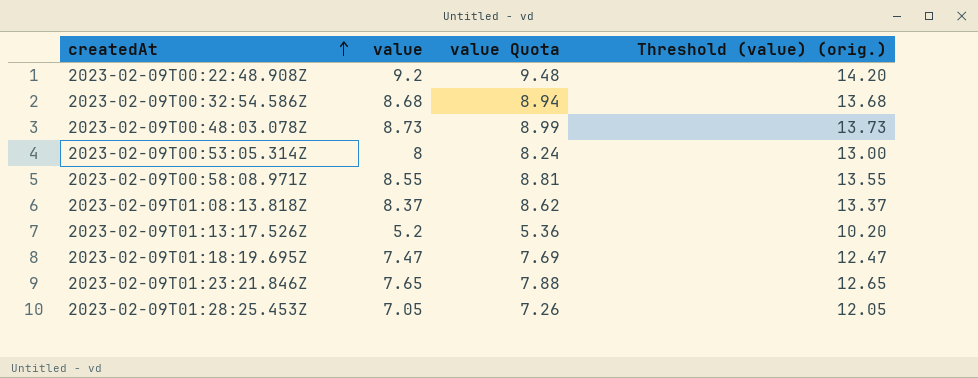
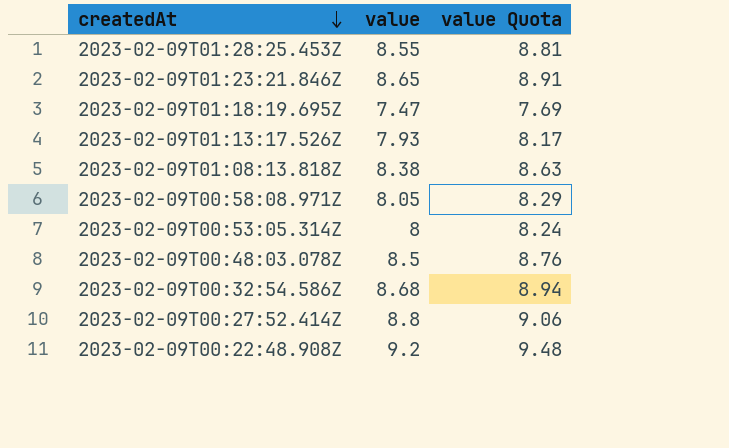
row order: createdAt ascending -> createdAt descending
column Threshold (value) (orig.) | formula: [value] + 5 -> none
2023-02-09T01:28:25.453Z | value: 7.05 -> 8.55
2023-02-09T01:28:25.453Z | value Quota: 7.26 -> 8.81
2023-02-09T01:23:21.846Z | value: 7.65 -> 8.65
2023-02-09T01:23:21.846Z | value Quota: 7.88 -> 8.91
2023-02-09T01:13:17.526Z | value: 5.2 -> 7.93
2023-02-09T01:13:17.526Z | value Quota: 5.36 -> 8.17
2023-02-09T01:08:13.818Z | value: 8.37 -> 8.38
2023-02-09T01:08:13.818Z | value Quota: 8.62 -> 8.63
2023-02-09T00:58:08.971Z | value: 8.55 -> 8.05
2023-02-09T00:58:08.971Z | value Quota: 8.81 -> 8.29
2023-02-09T00:48:03.078Z | value: 8.73 -> 8.5
2023-02-09T00:48:03.078Z | value Quota: 8.99 -> 8.76
row 2023-02-09T00:27:52.414Z: none -> 8.8 | 9.06

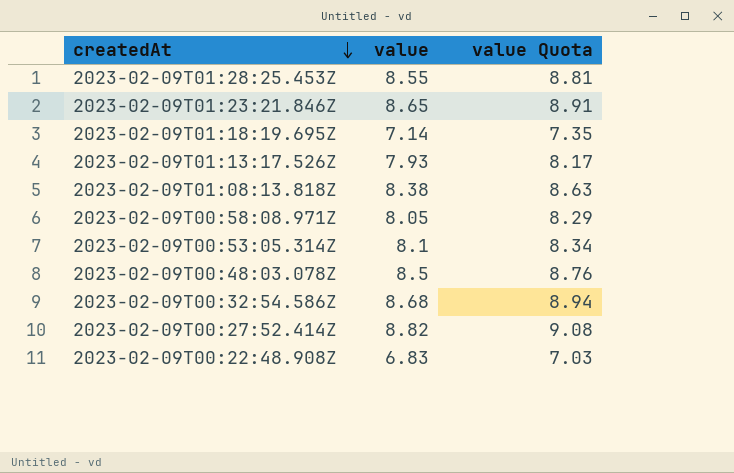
2023-02-09T01:18:19.695Z | value: 7.47 -> 7.14
2023-02-09T01:18:19.695Z | value Quota: 7.69 -> 7.35
2023-02-09T00:53:05.314Z | value: 8 -> 8.1
2023-02-09T00:53:05.314Z | value Quota: 8.24 -> 8.34
2023-02-09T00:27:52.414Z | value: 8.8 -> 8.82
2023-02-09T00:27:52.414Z | value Quota: 9.06 -> 9.08
2023-02-09T00:22:48.908Z | value: 9.2 -> 6.83
2023-02-09T00:22:48.908Z | value Quota: 9.48 -> 7.03

